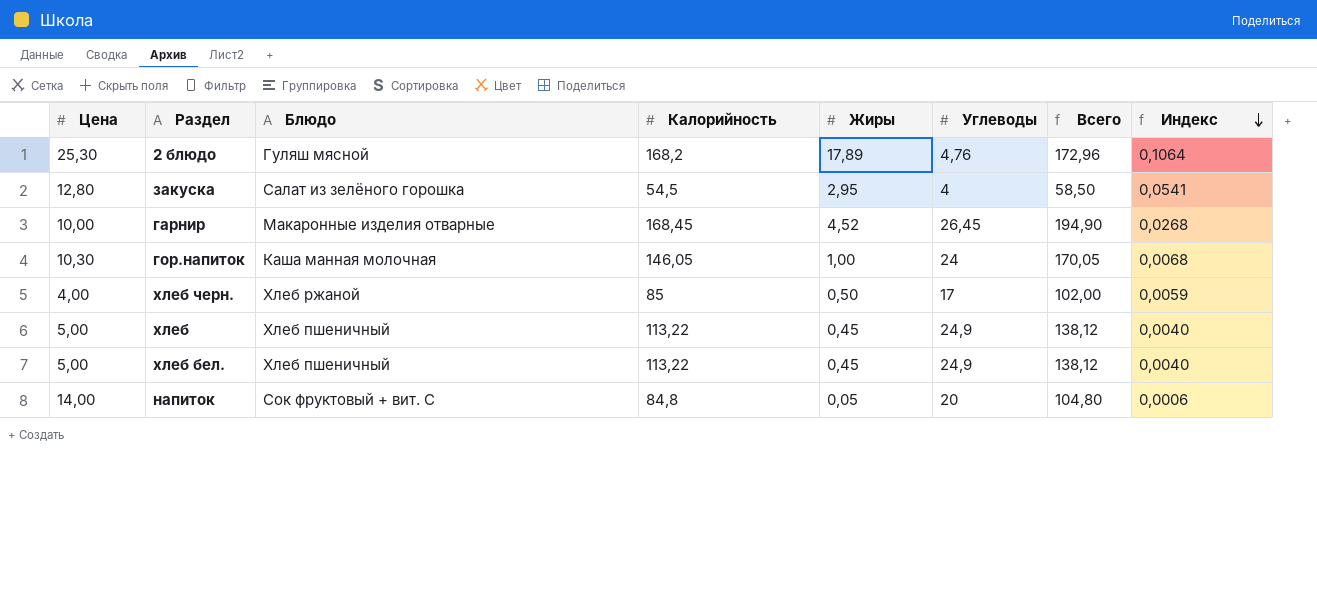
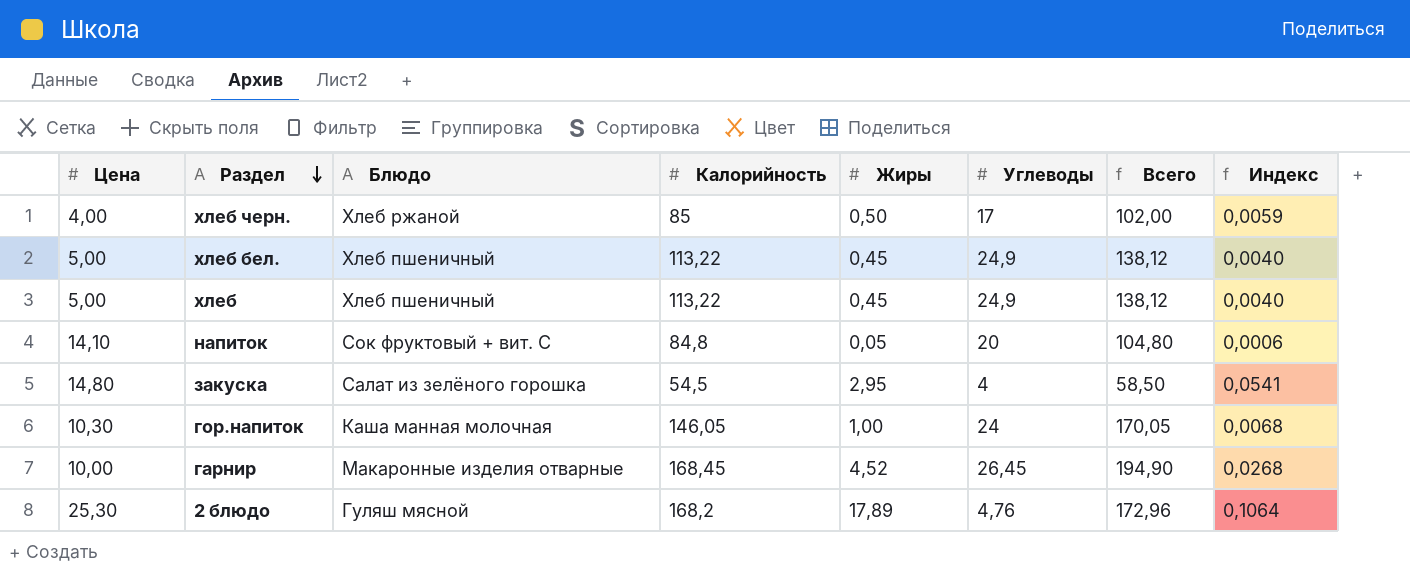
row order: Индекс descending -> Раздел descending
напиток | Цена: 14,00 -> 14,10
закуска | Цена: 12,80 -> 14,80

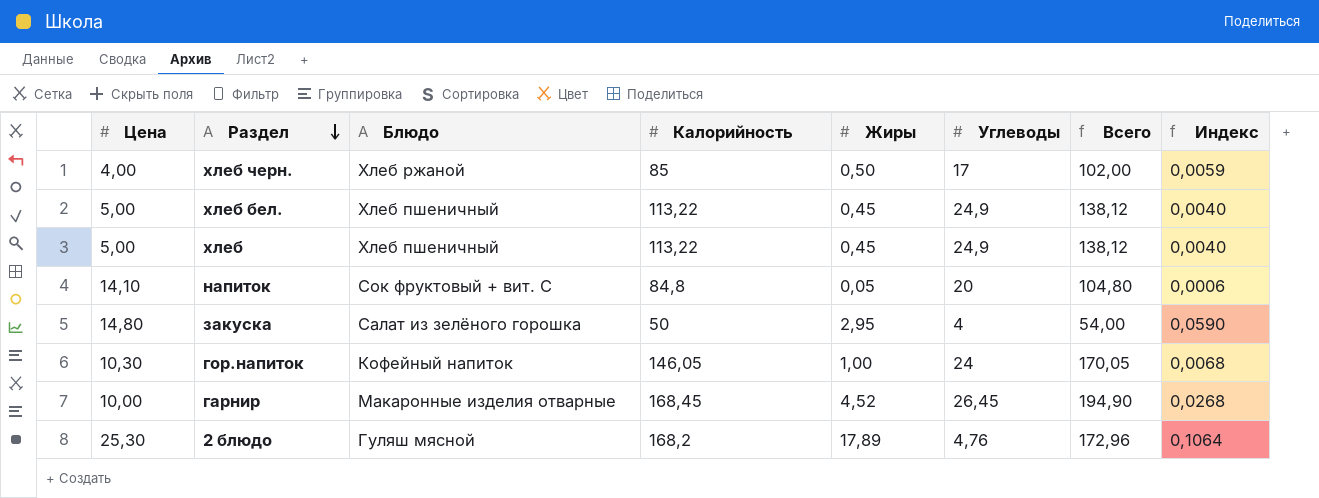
закуска | Калорийность: 54,5 -> 50
закуска | Всего: 58,50 -> 54,00
закуска | Индекс: 0,0541 -> 0,0590
гор.напиток | Блюдо: Каша манная молочная -> Кофейный напиток

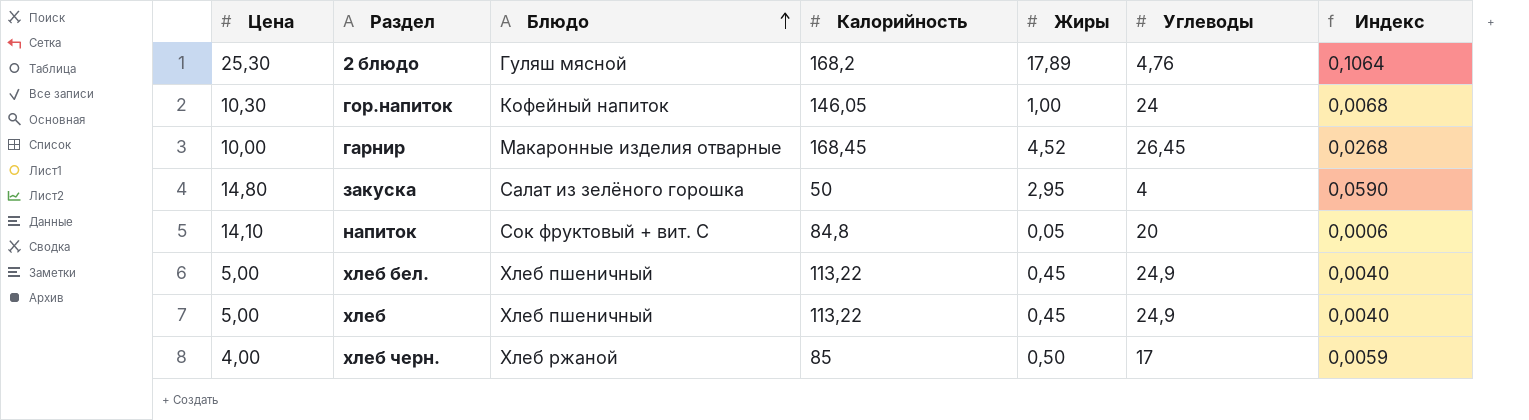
row order: Раздел descending -> Блюдо ascending
column Всего | formula: [Калорийность] + [Углеводы] -> none

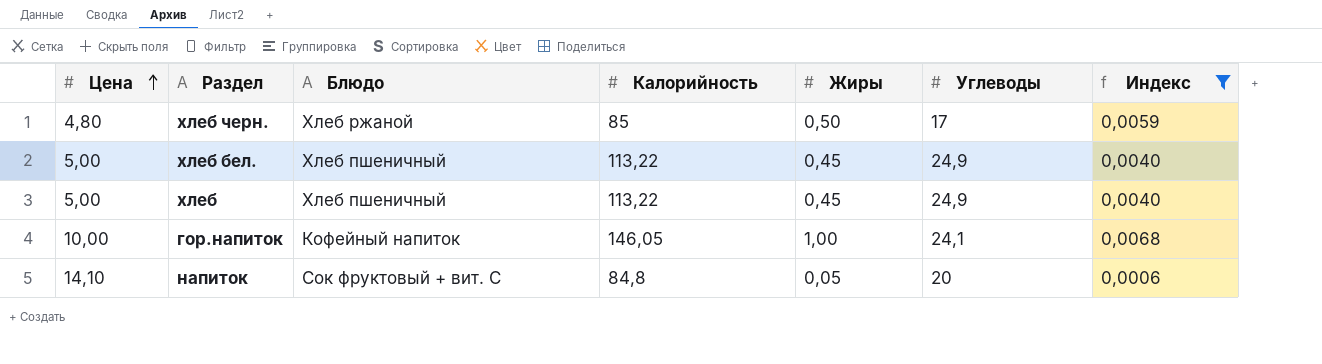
filter: none -> Индекс <= 0,0068
row order: Блюдо ascending -> Цена ascending
хлеб черн. | Цена: 4,00 -> 4,80
гор.напиток | Цена: 10,30 -> 10,00
гор.напиток | Углеводы: 24 -> 24,1

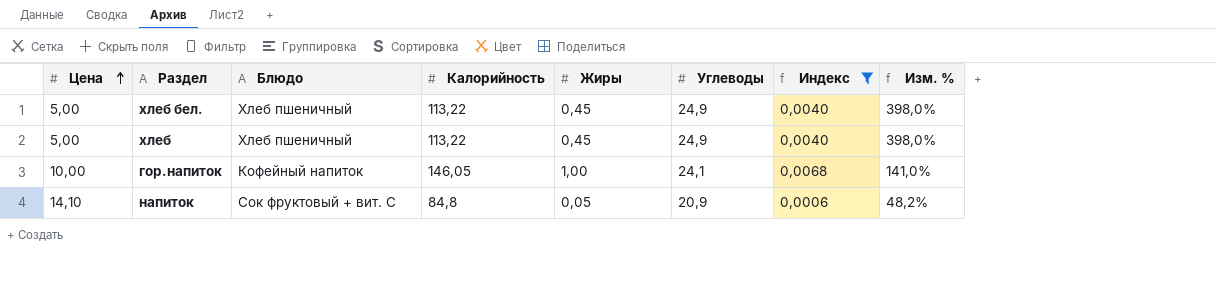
column Изм. % | formula: none -> ([Углеводы] - [Цена]) / [Цена]
row хлеб черн.: 4,80 | Хлеб ржаной | 85 | 0,50 | 17 | 0,0059 -> none
напиток | Углеводы: 20 -> 20,9

